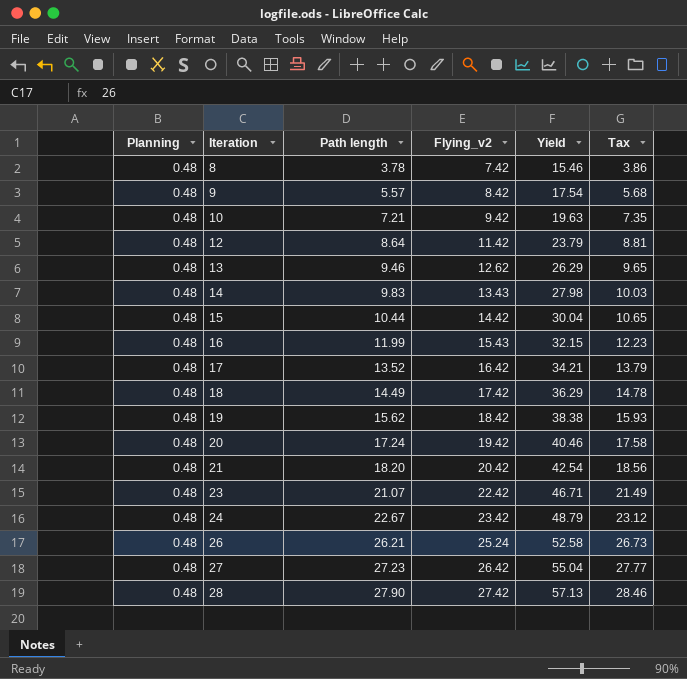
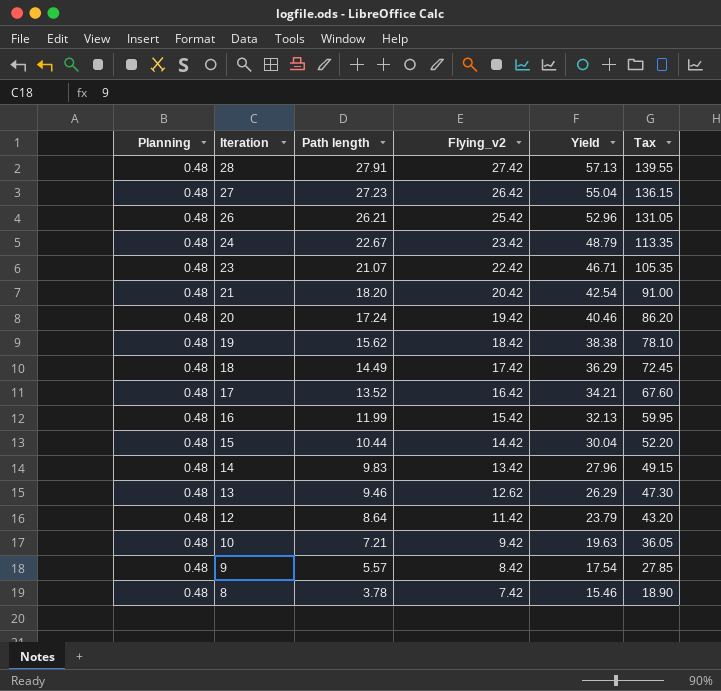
row order: Iteration ascending -> Iteration descending
column Tax | formula: [Path length] * 1.02 -> [Path length] * 5
28 | Path length: 27.90 -> 27.91
26 | Flying_v2: 25.24 -> 25.42
26 | Yield: 52.58 -> 52.96
16 | Flying_v2: 15.43 -> 15.42
16 | Yield: 32.15 -> 32.13
14 | Flying_v2: 13.43 -> 13.42
14 | Yield: 27.98 -> 27.96

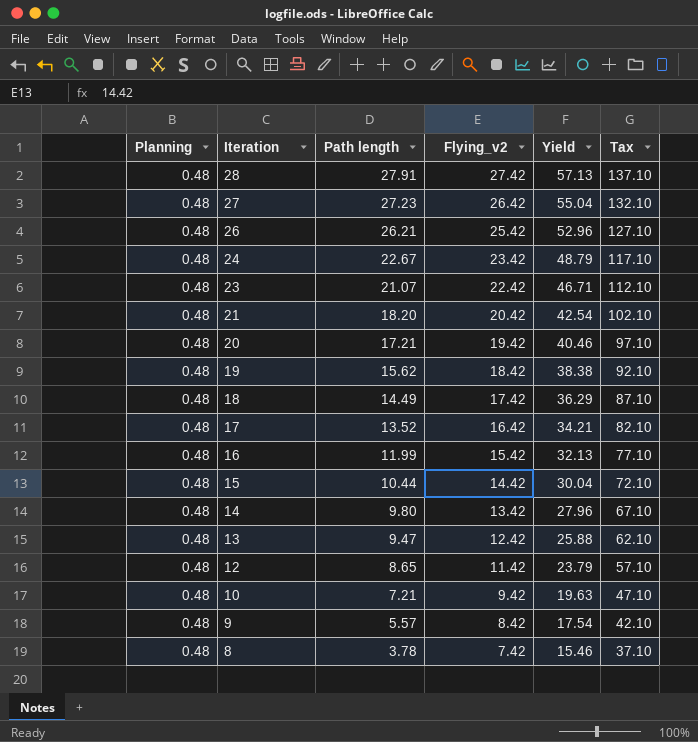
column Tax | formula: [Path length] * 5 -> [Flying_v2] * 5
20 | Path length: 17.24 -> 17.21
14 | Path length: 9.83 -> 9.80
13 | Path length: 9.46 -> 9.47
13 | Flying_v2: 12.62 -> 12.42
13 | Yield: 26.29 -> 25.88
12 | Path length: 8.64 -> 8.65

